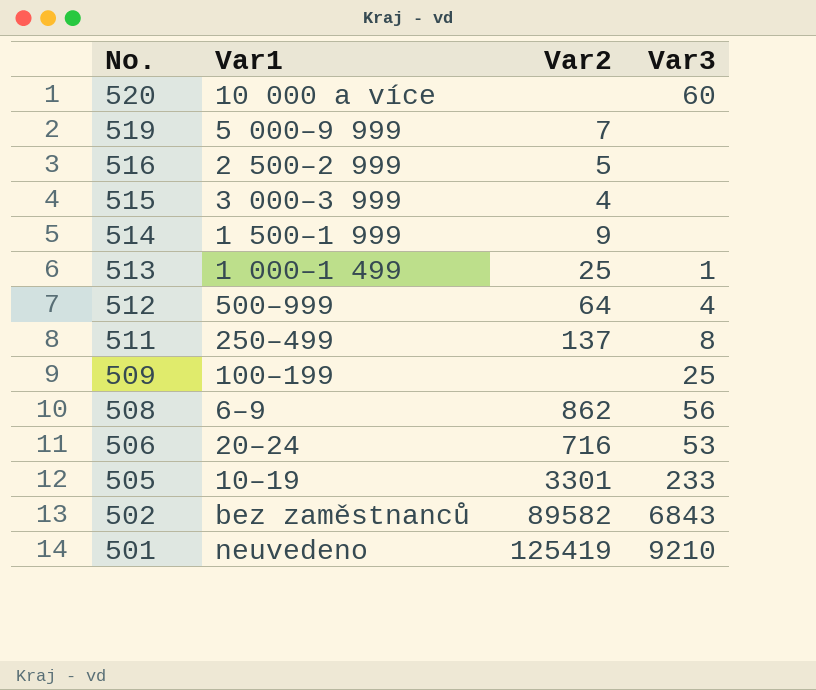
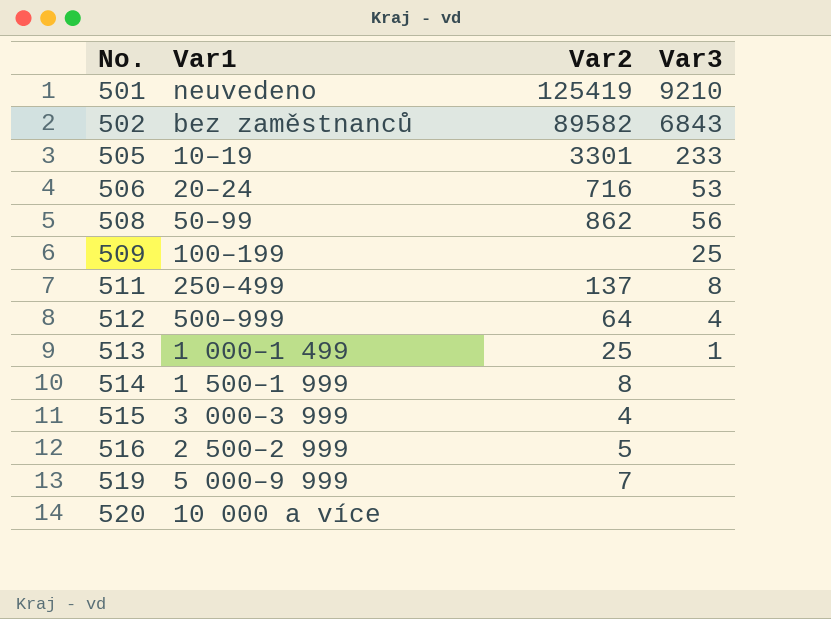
row order: No. descending -> No. ascending
508 | Var1: 6–9 -> 50–99
514 | Var2: 9 -> 8
520 | Var3: 60 -> none

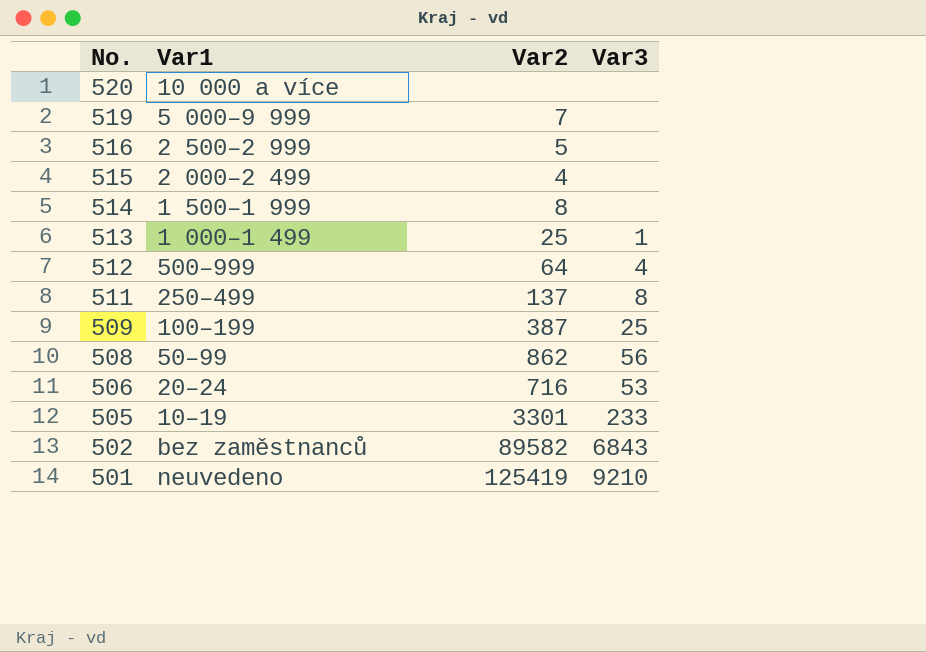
row order: No. ascending -> No. descending
515 | Var1: 3 000–3 999 -> 2 000–2 499
509 | Var2: none -> 387

